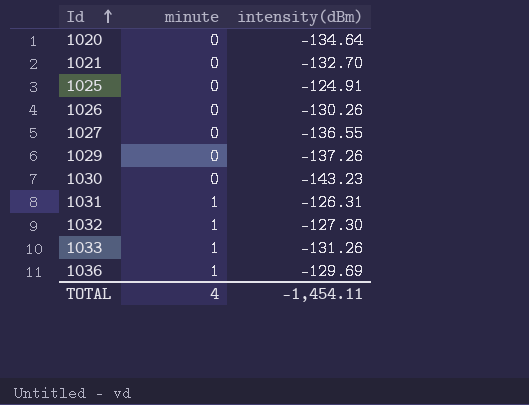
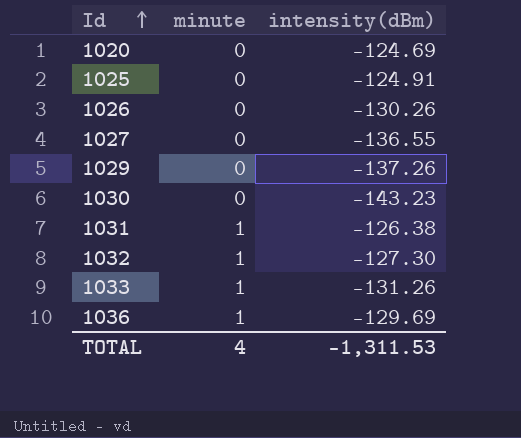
row 1021: 0 | -132.70 -> none
1020 | intensity(dBm): -134.64 -> -124.69
1031 | intensity(dBm): -126.31 -> -126.38
TOTAL | intensity(dBm): -1,454.11 -> -1,311.53

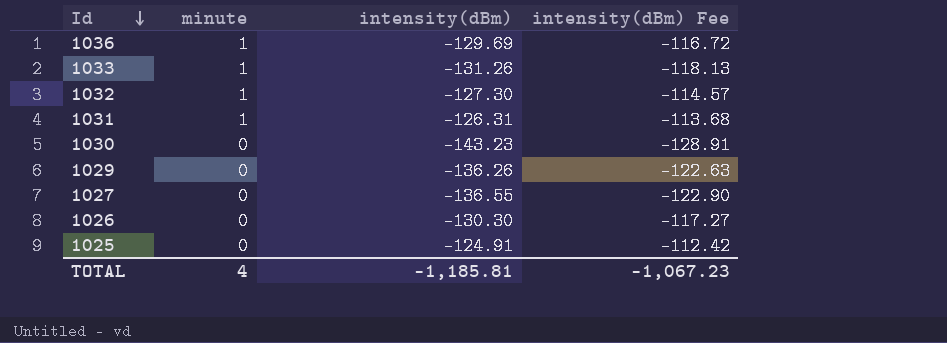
row order: Id ascending -> Id descending
column intensity(dBm) Fee | formula: none -> [intensity(dBm)] * 0.9
row 1020: 0 | -124.69 -> none
1031 | intensity(dBm): -126.38 -> -126.31
1029 | intensity(dBm): -137.26 -> -136.26
1026 | intensity(dBm): -130.26 -> -130.30
TOTAL | intensity(dBm): -1,311.53 -> -1,185.81

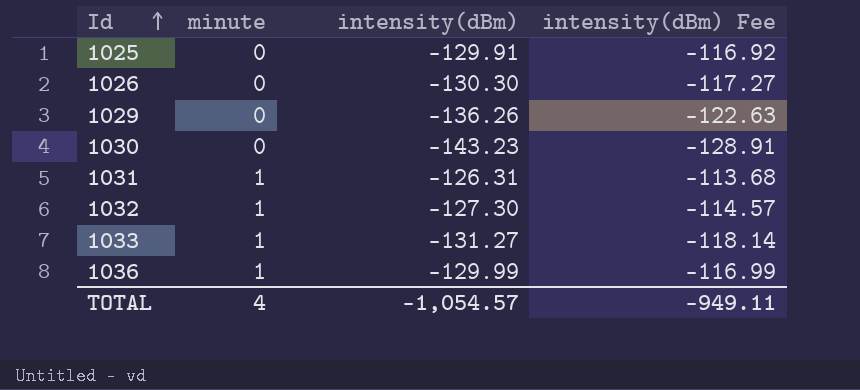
row order: Id descending -> Id ascending
row 1027: 0 | -136.55 | -122.90 -> none
1025 | intensity(dBm): -124.91 -> -129.91
1025 | intensity(dBm) Fee: -112.42 -> -116.92
1033 | intensity(dBm): -131.26 -> -131.27
1033 | intensity(dBm) Fee: -118.13 -> -118.14
1036 | intensity(dBm): -129.69 -> -129.99
1036 | intensity(dBm) Fee: -116.72 -> -116.99
TOTAL | intensity(dBm): -1,185.81 -> -1,054.57
TOTAL | intensity(dBm) Fee: -1,067.23 -> -949.11

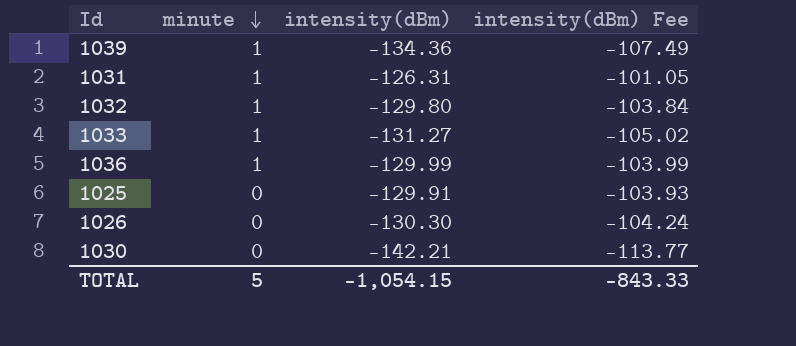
row order: Id ascending -> minute descending
column intensity(dBm) Fee | formula: [intensity(dBm)] * 0.9 -> [intensity(dBm)] * 0.8
row 1029: 0 | -136.26 | -122.63 -> none
row 1039: none -> 1 | -134.36 | -107.49
1032 | intensity(dBm): -127.30 -> -129.80
1030 | intensity(dBm): -143.23 -> -142.21
TOTAL | minute: 4 -> 5
TOTAL | intensity(dBm): -1,054.57 -> -1,054.15
TOTAL | intensity(dBm) Fee: -949.11 -> -843.33

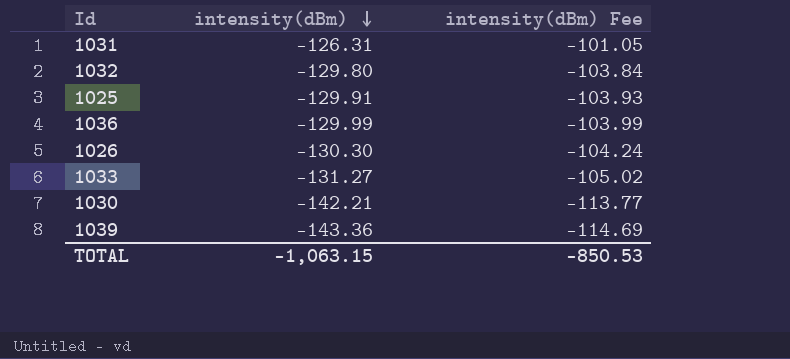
row order: minute descending -> intensity(dBm) descending
column minute | position: 2 -> none
1039 | intensity(dBm): -134.36 -> -143.36
1039 | intensity(dBm) Fee: -107.49 -> -114.69
TOTAL | intensity(dBm): -1,054.15 -> -1,063.15
TOTAL | intensity(dBm) Fee: -843.33 -> -850.53

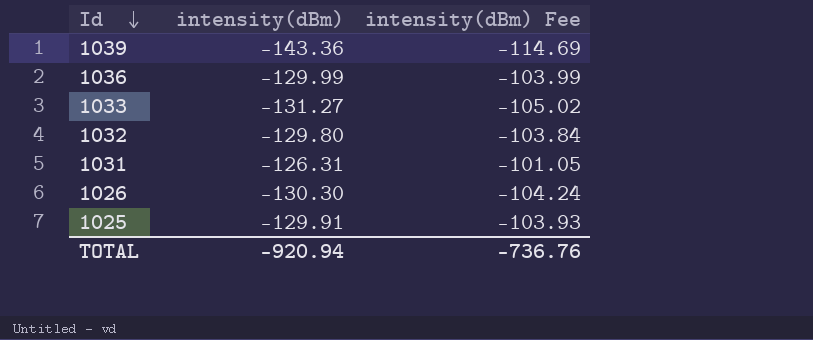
row order: intensity(dBm) descending -> Id descending
row 1030: -142.21 | -113.77 -> none
TOTAL | intensity(dBm): -1,063.15 -> -920.94
TOTAL | intensity(dBm) Fee: -850.53 -> -736.76

